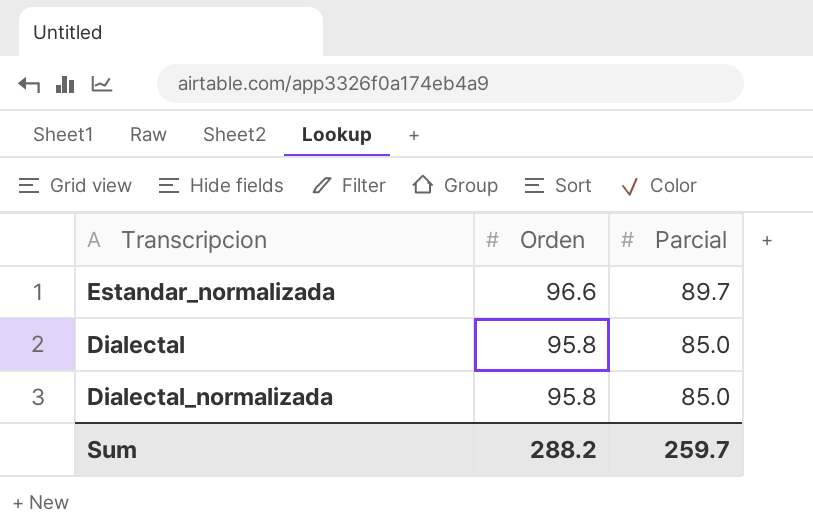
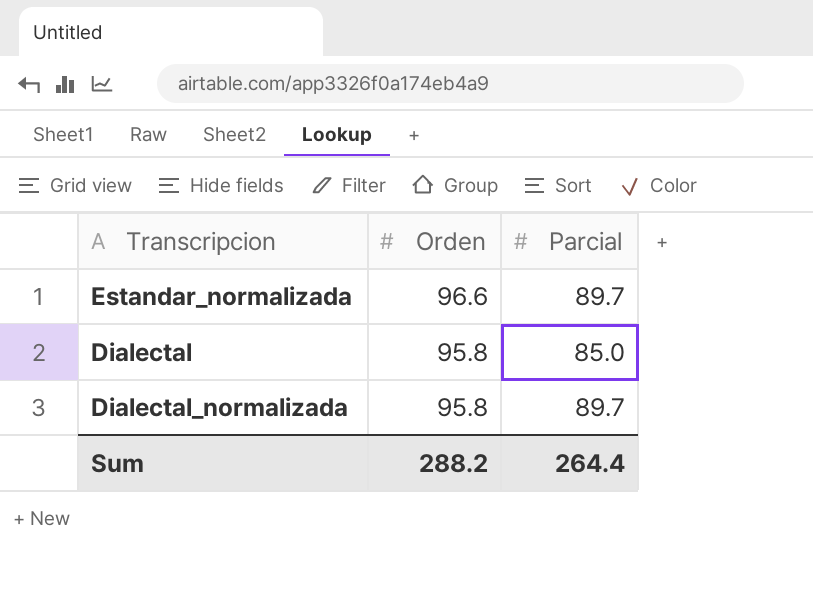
Dialectal_normalizada | Parcial: 85.0 -> 89.7
Sum | Parcial: 259.7 -> 264.4

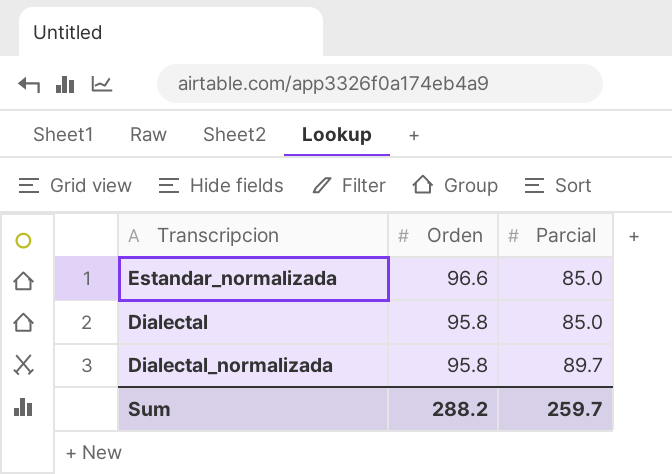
Estandar_normalizada | Parcial: 89.7 -> 85.0
Sum | Parcial: 264.4 -> 259.7

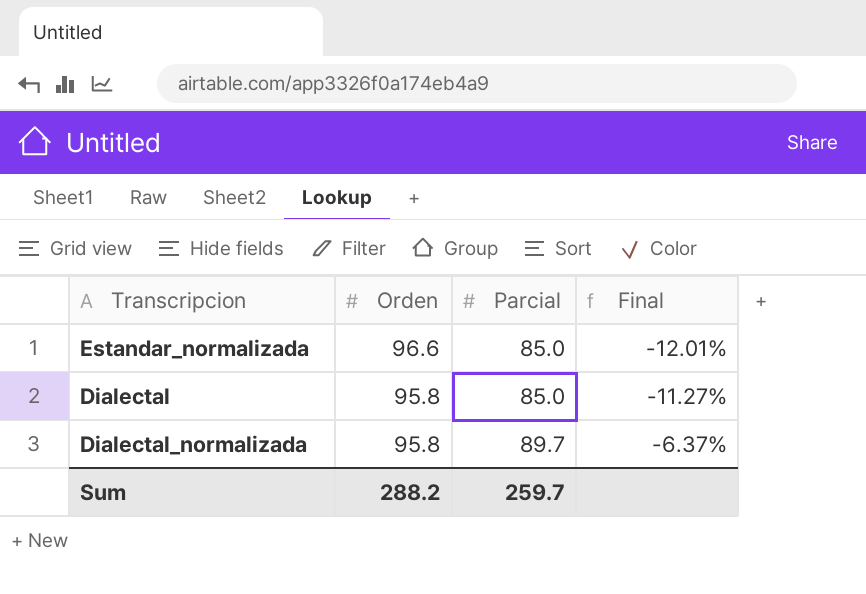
column Final | formula: none -> ([Parcial] - [Orden]) / [Orden]

